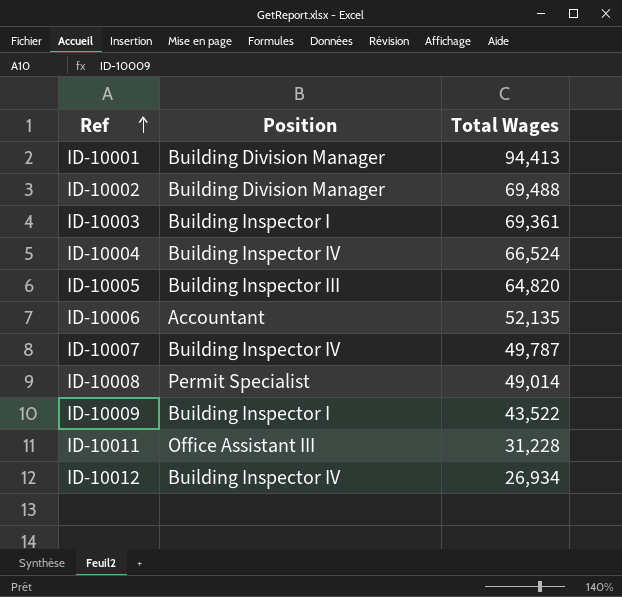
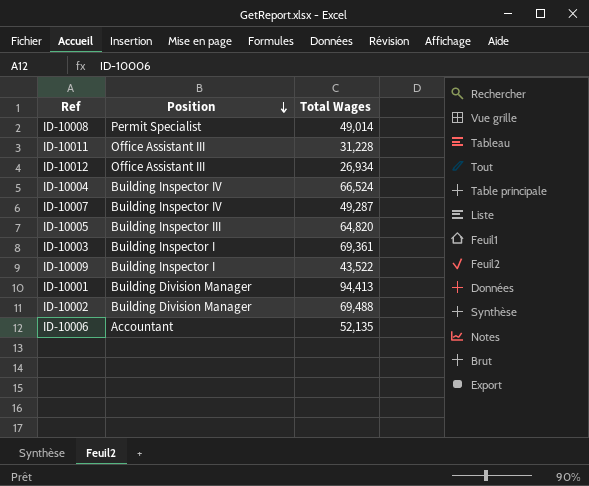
row order: Ref ascending -> Position descending
ID-10012 | Position: Building Inspector IV -> Office Assistant III
ID-10007 | Total Wages: 49,787 -> 49,287

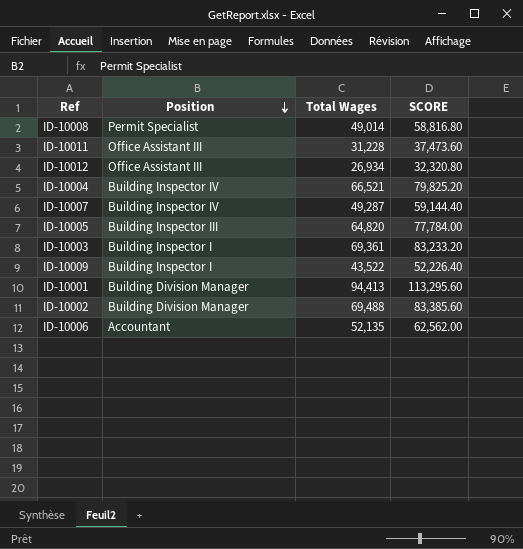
column SCORE | formula: none -> [Total Wages] * 1.2
ID-10004 | Total Wages: 66,524 -> 66,521

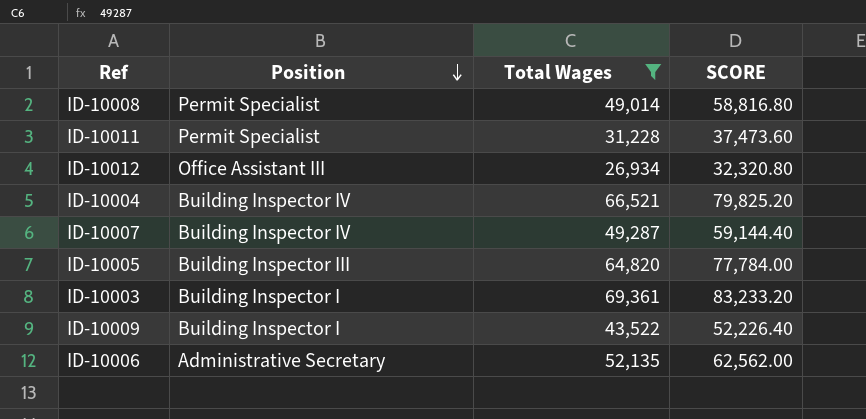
filter: none -> Total Wages <= 69,361
ID-10011 | Position: Office Assistant III -> Permit Specialist
ID-10006 | Position: Accountant -> Administrative Secretary

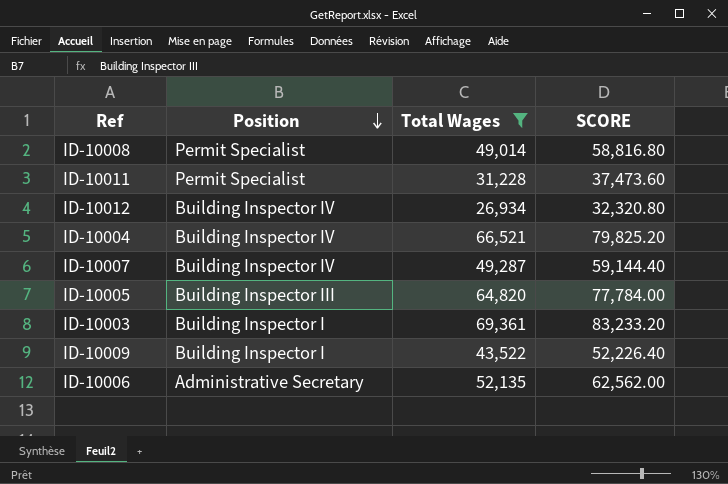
ID-10012 | Position: Office Assistant III -> Building Inspector IV

